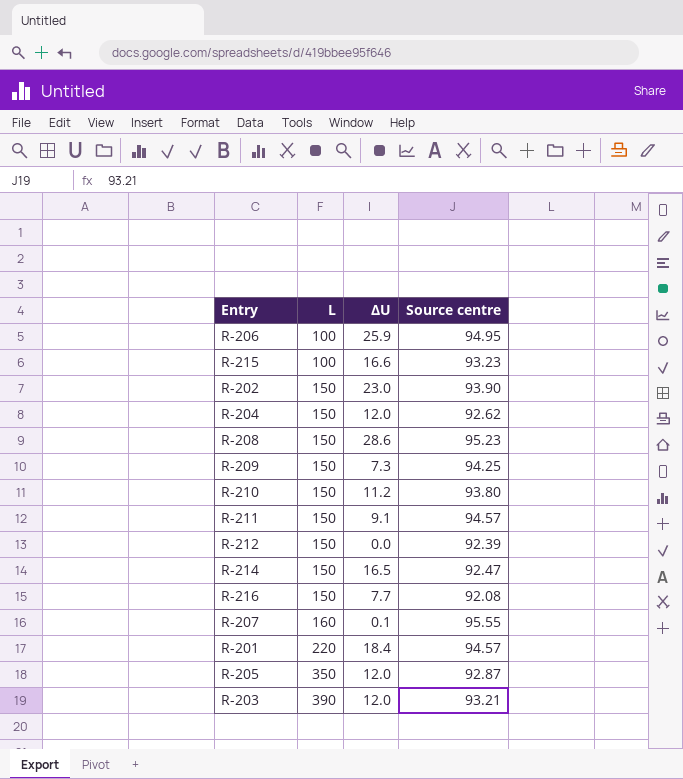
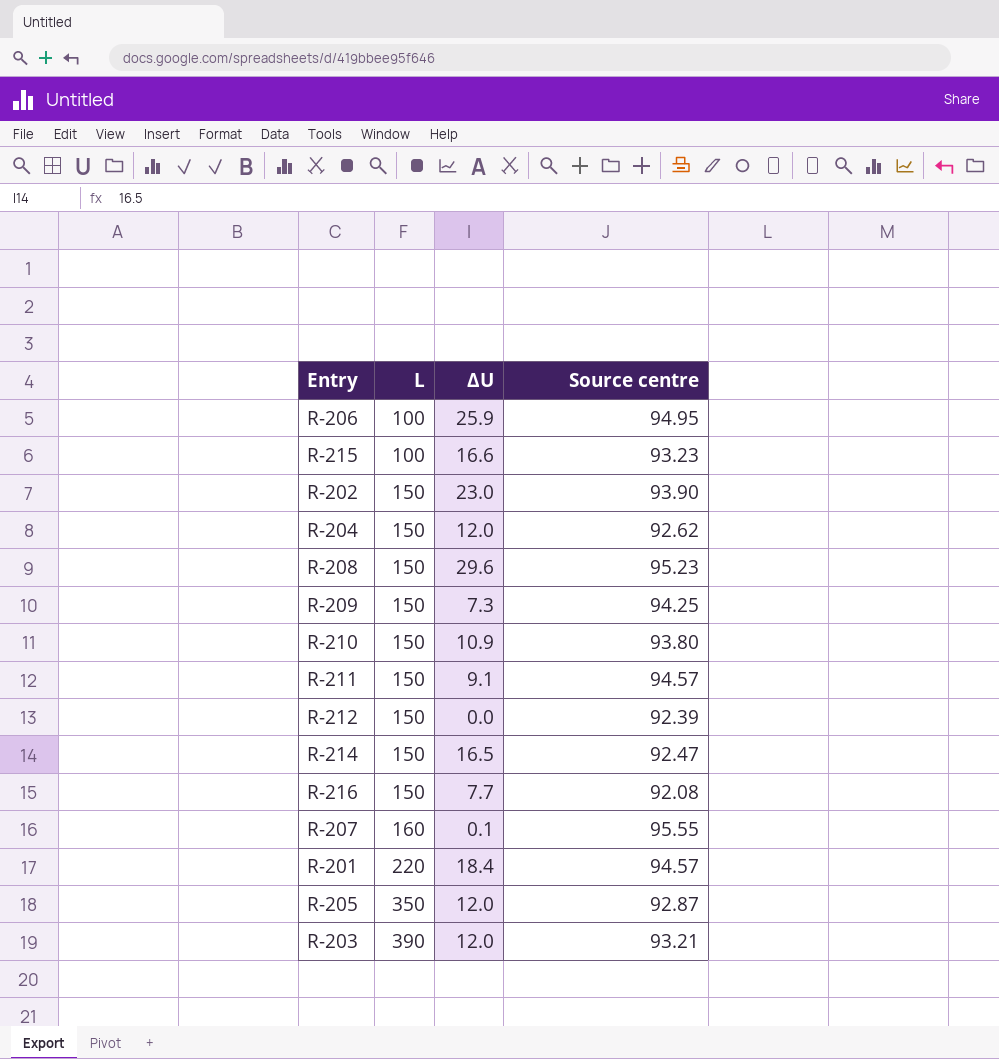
R-208 | ΔU: 28.6 -> 29.6
R-210 | ΔU: 11.2 -> 10.9

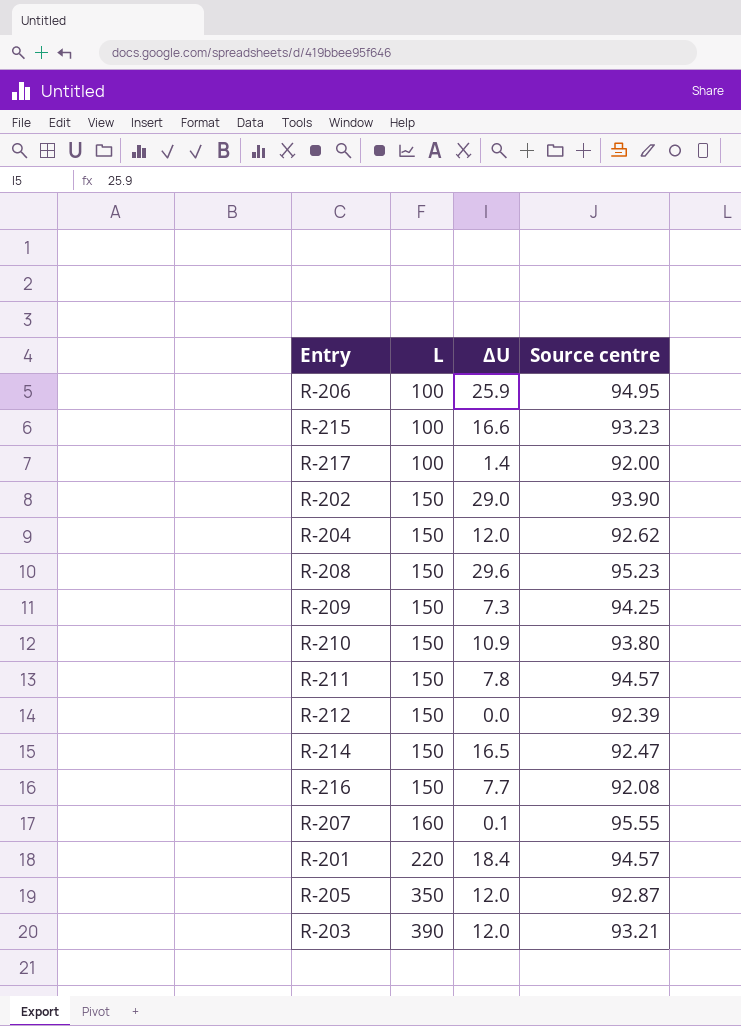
row R-217: none -> 100 | 1.4 | 92.00
R-202 | ΔU: 23.0 -> 29.0
R-211 | ΔU: 9.1 -> 7.8

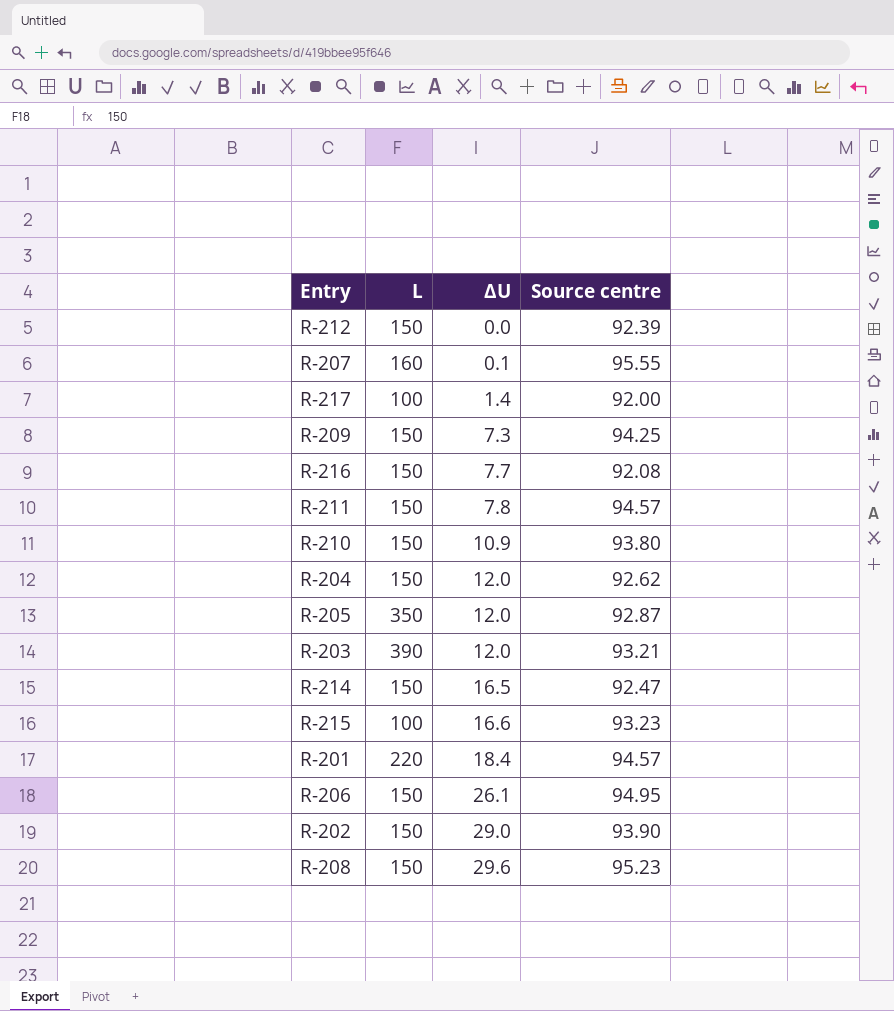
row order: L ascending -> ΔU ascending
R-206 | L: 100 -> 150
R-206 | ΔU: 25.9 -> 26.1

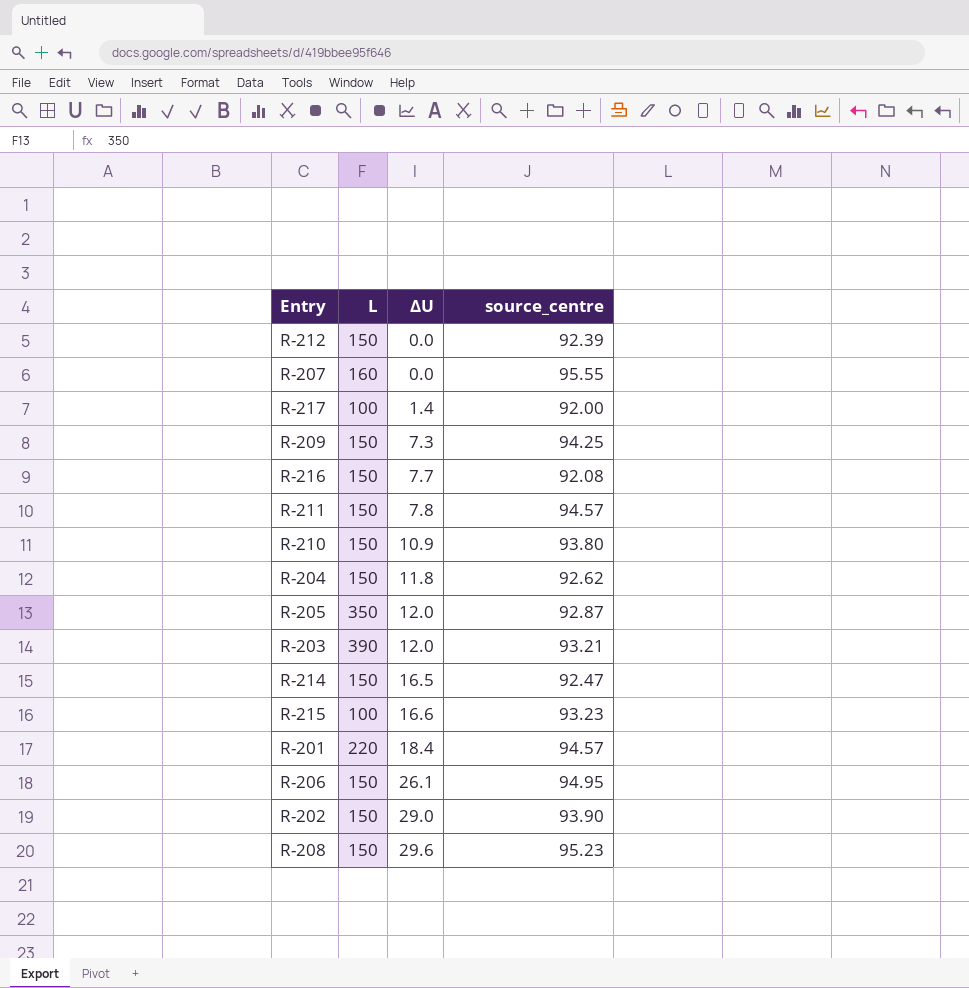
column name: Source centre -> source_centre
R-207 | ΔU: 0.1 -> 0.0
R-204 | ΔU: 12.0 -> 11.8

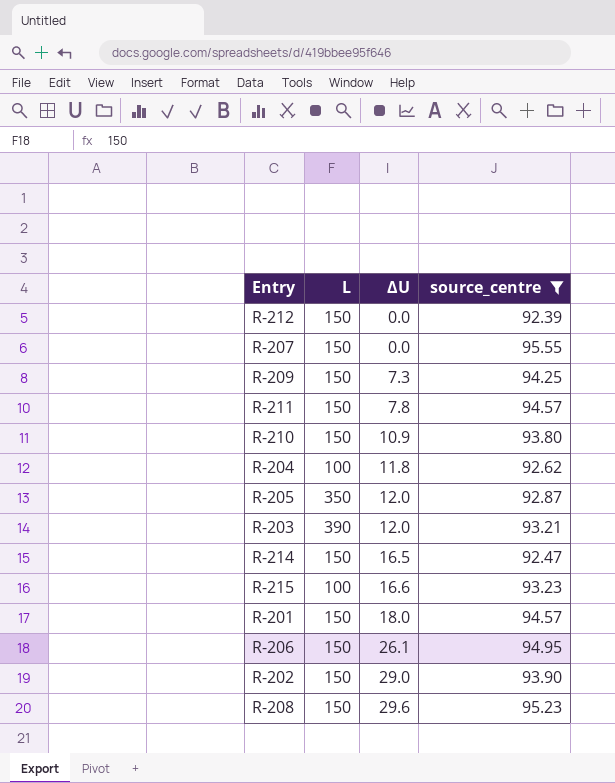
filter: none -> source_centre >= 92.39
R-207 | L: 160 -> 150
R-204 | L: 150 -> 100
R-201 | L: 220 -> 150
R-201 | ΔU: 18.4 -> 18.0

